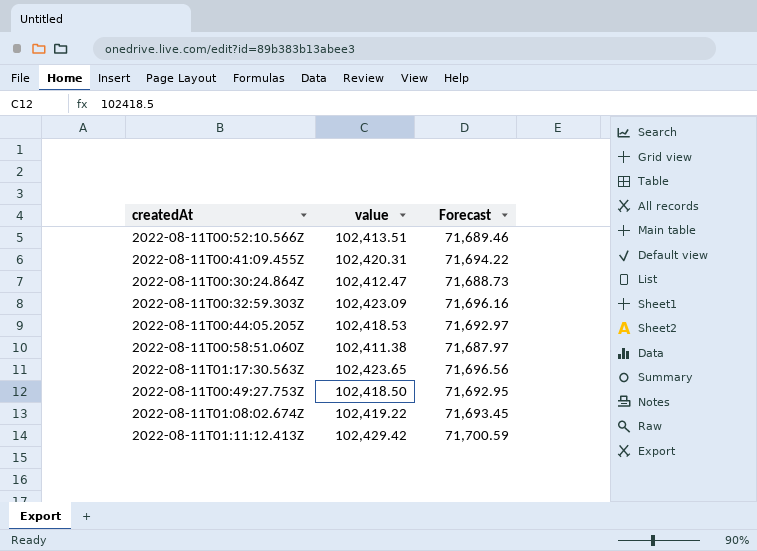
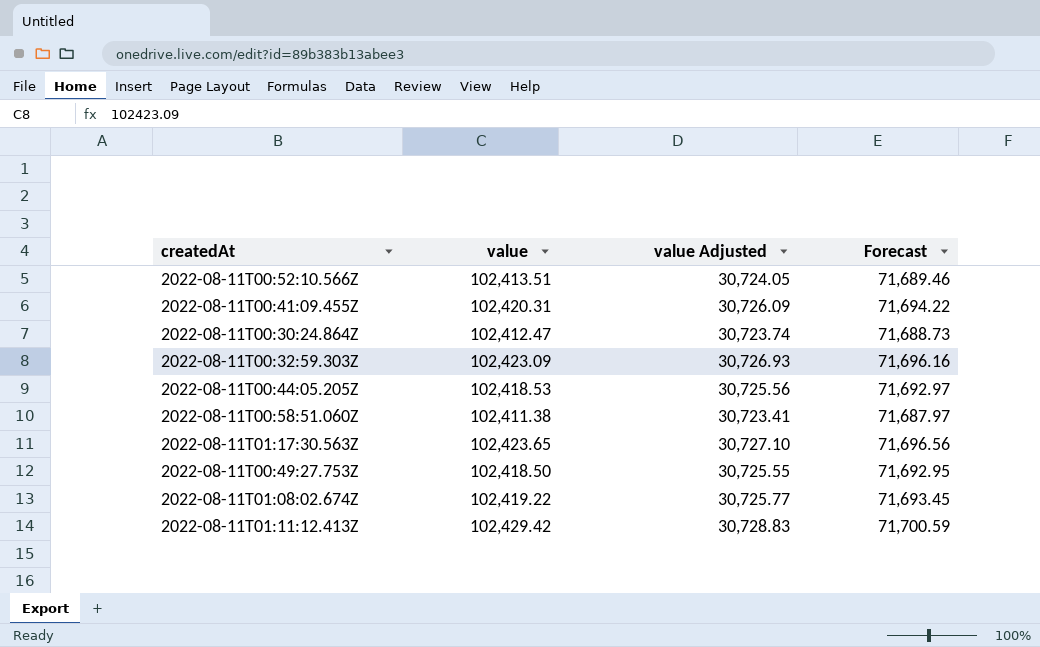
column value Adjusted | formula: none -> [value] * 0.3

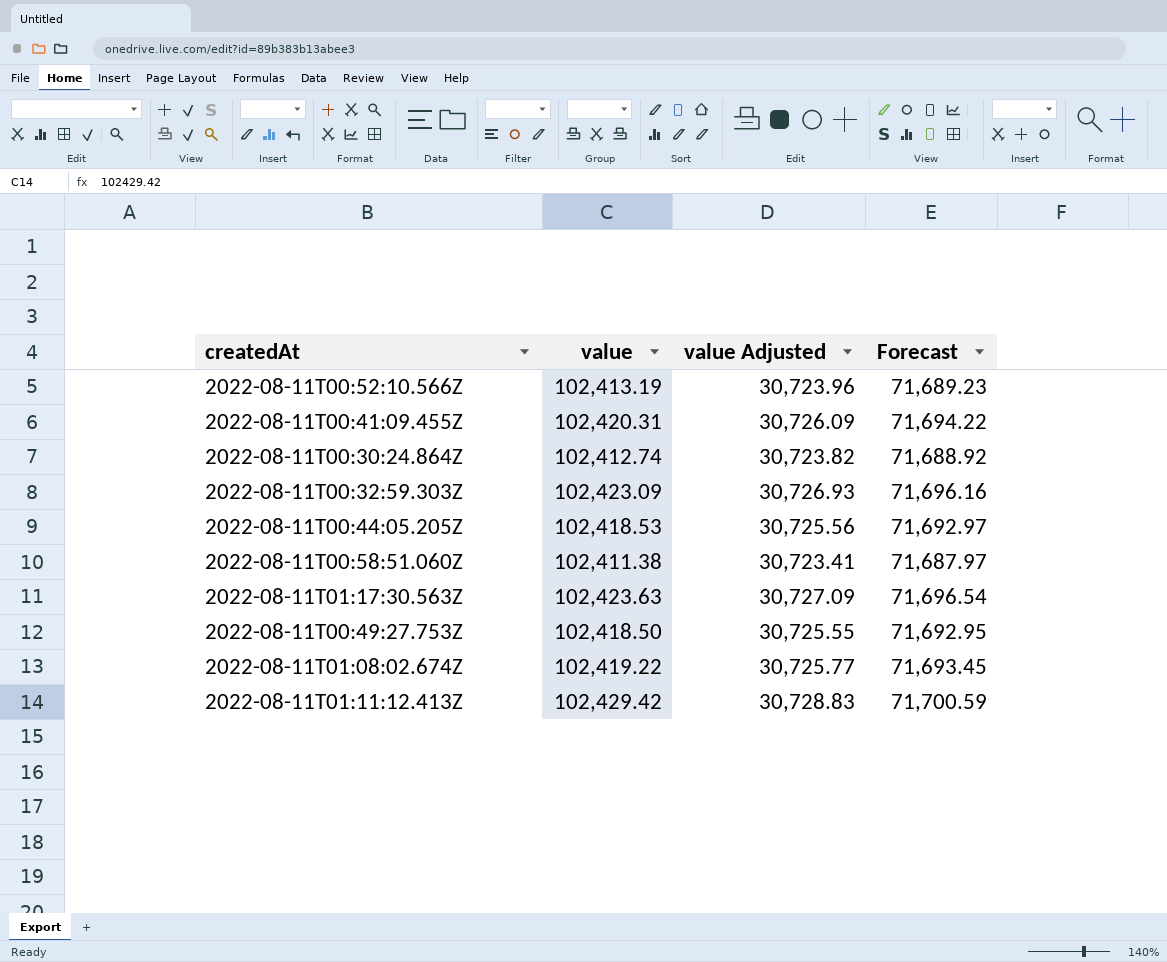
2022-08-11T00:52:10.566Z | value: 102,413.51 -> 102,413.19
2022-08-11T00:52:10.566Z | value Adjusted: 30,724.05 -> 30,723.96
2022-08-11T00:52:10.566Z | Forecast: 71,689.46 -> 71,689.23
2022-08-11T00:30:24.864Z | value: 102,412.47 -> 102,412.74
2022-08-11T00:30:24.864Z | value Adjusted: 30,723.74 -> 30,723.82
2022-08-11T00:30:24.864Z | Forecast: 71,688.73 -> 71,688.92
2022-08-11T01:17:30.563Z | value: 102,423.65 -> 102,423.63
2022-08-11T01:17:30.563Z | value Adjusted: 30,727.10 -> 30,727.09
2022-08-11T01:17:30.563Z | Forecast: 71,696.56 -> 71,696.54

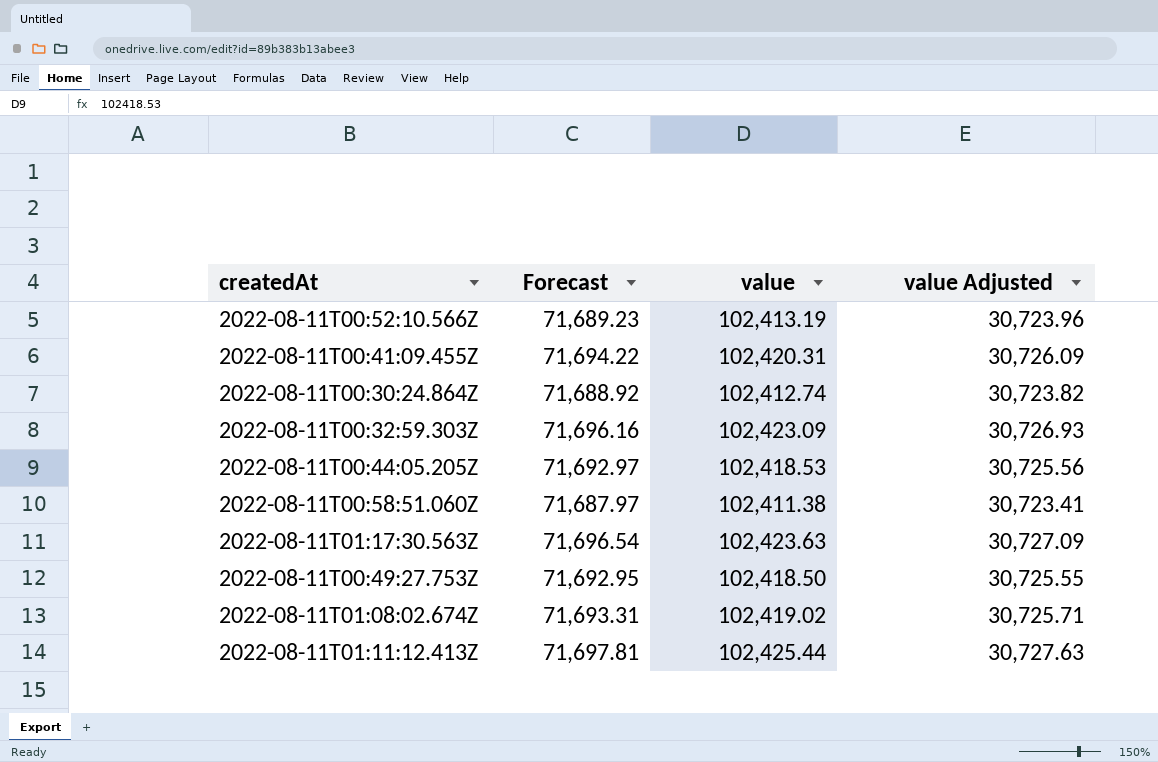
column Forecast | position: 4 -> 2
2022-08-11T01:08:02.674Z | Forecast: 71,693.45 -> 71,693.31
2022-08-11T01:08:02.674Z | value: 102,419.22 -> 102,419.02
2022-08-11T01:08:02.674Z | value Adjusted: 30,725.77 -> 30,725.71
2022-08-11T01:11:12.413Z | Forecast: 71,700.59 -> 71,697.81
2022-08-11T01:11:12.413Z | value: 102,429.42 -> 102,425.44
2022-08-11T01:11:12.413Z | value Adjusted: 30,728.83 -> 30,727.63

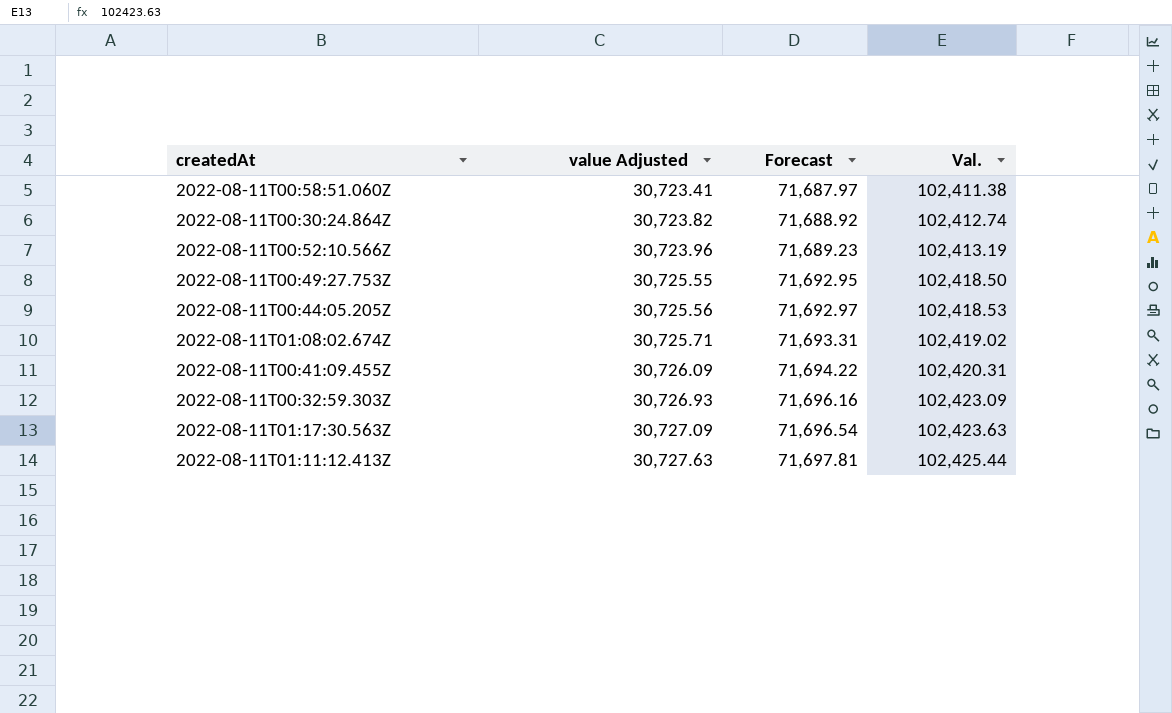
row order: none -> value Adjusted ascending
column value Adjusted | position: 4 -> 2
column name: value -> Val.

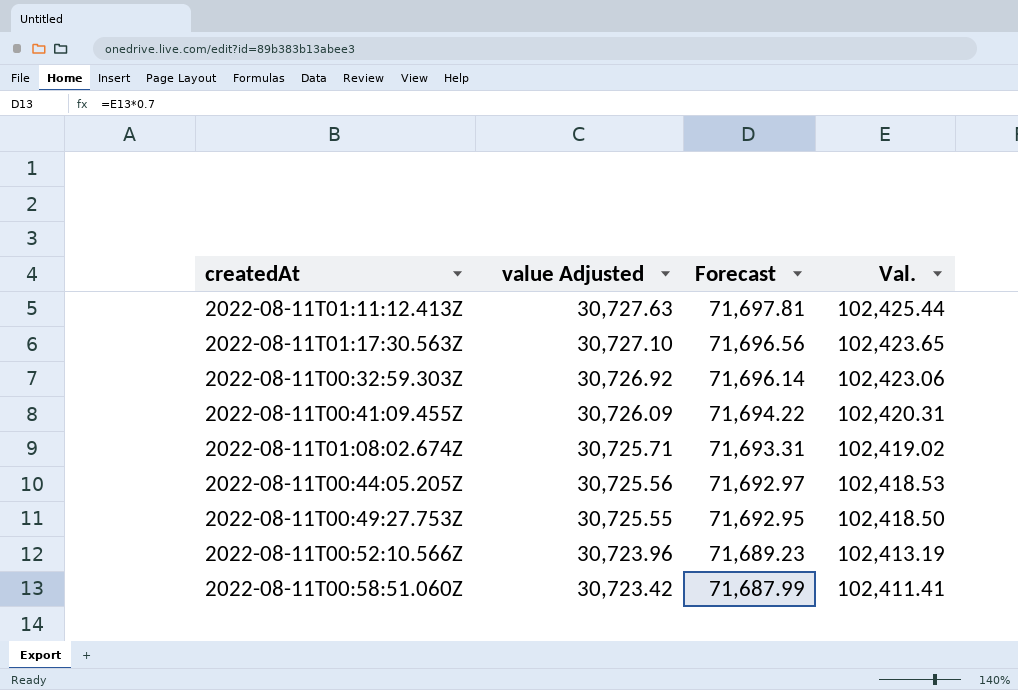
row order: value Adjusted ascending -> value Adjusted descending
row 2022-08-11T00:30:24.864Z: 30,723.82 | 71,688.92 | 102,412.74 -> none
2022-08-11T01:17:30.563Z | value Adjusted: 30,727.09 -> 30,727.10
2022-08-11T01:17:30.563Z | Forecast: 71,696.54 -> 71,696.56
2022-08-11T01:17:30.563Z | Val.: 102,423.63 -> 102,423.65
2022-08-11T00:32:59.303Z | value Adjusted: 30,726.93 -> 30,726.92
2022-08-11T00:32:59.303Z | Forecast: 71,696.16 -> 71,696.14
2022-08-11T00:32:59.303Z | Val.: 102,423.09 -> 102,423.06
2022-08-11T00:58:51.060Z | value Adjusted: 30,723.41 -> 30,723.42
2022-08-11T00:58:51.060Z | Forecast: 71,687.97 -> 71,687.99
2022-08-11T00:58:51.060Z | Val.: 102,411.38 -> 102,411.41

